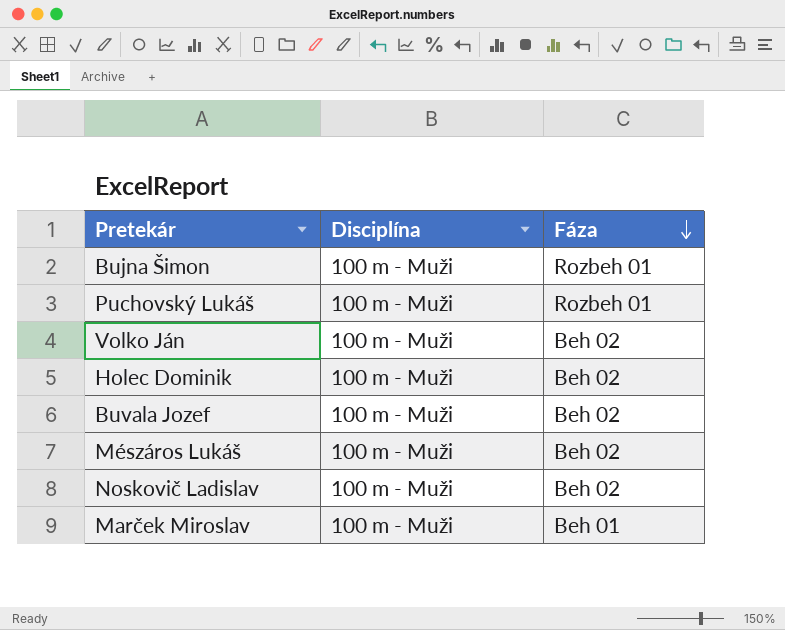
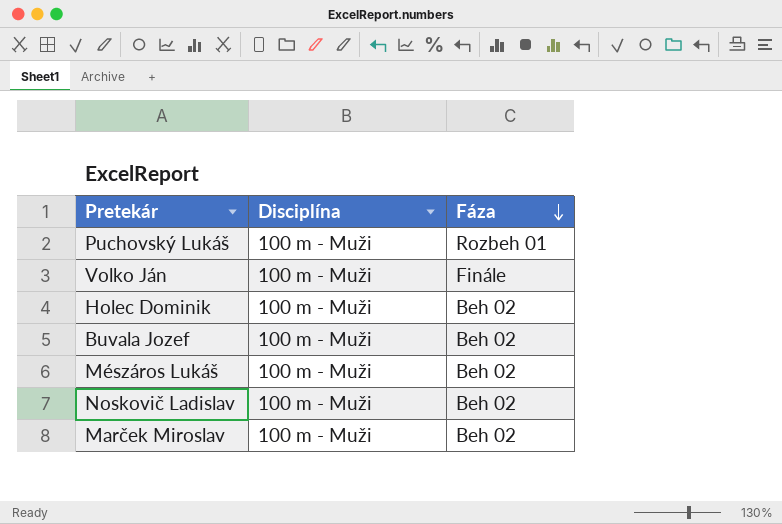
row Bujna Šimon: 100 m - Muži | Rozbeh 01 -> none
Volko Ján | Fáza: Beh 02 -> Finále
Marček Miroslav | Fáza: Beh 01 -> Beh 02

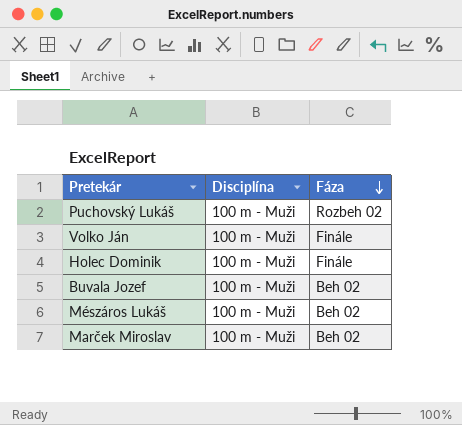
row Noskovič Ladislav: 100 m - Muži | Beh 02 -> none
Puchovský Lukáš | Fáza: Rozbeh 01 -> Rozbeh 02
Holec Dominik | Fáza: Beh 02 -> Finále

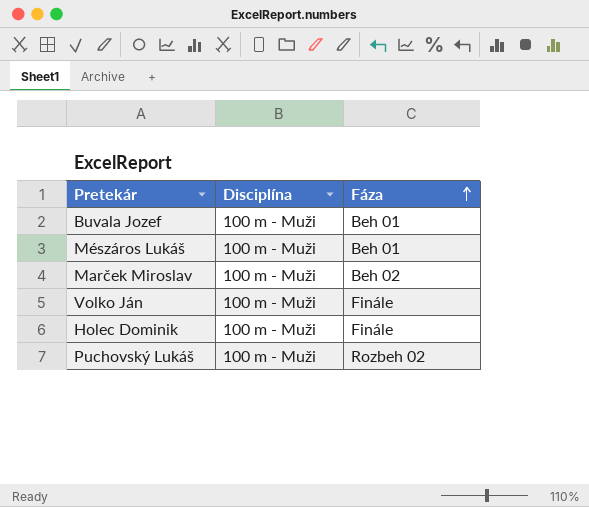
row order: Fáza descending -> Fáza ascending
Buvala Jozef | Fáza: Beh 02 -> Beh 01
Mészáros Lukáš | Fáza: Beh 02 -> Beh 01

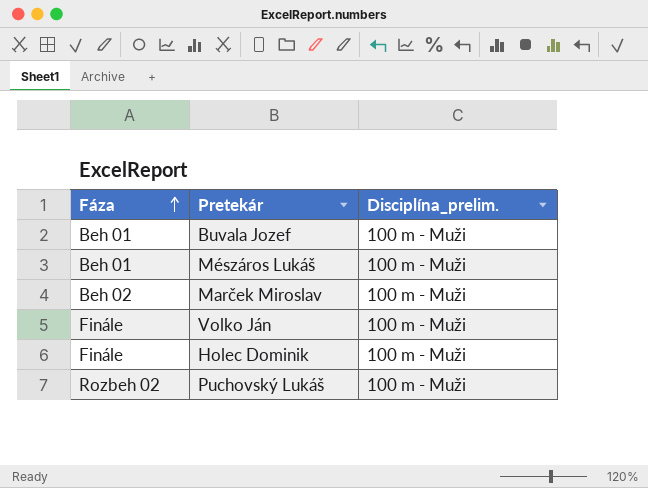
column Fáza | position: 3 -> 1
column name: Disciplína -> Disciplína_prelim.

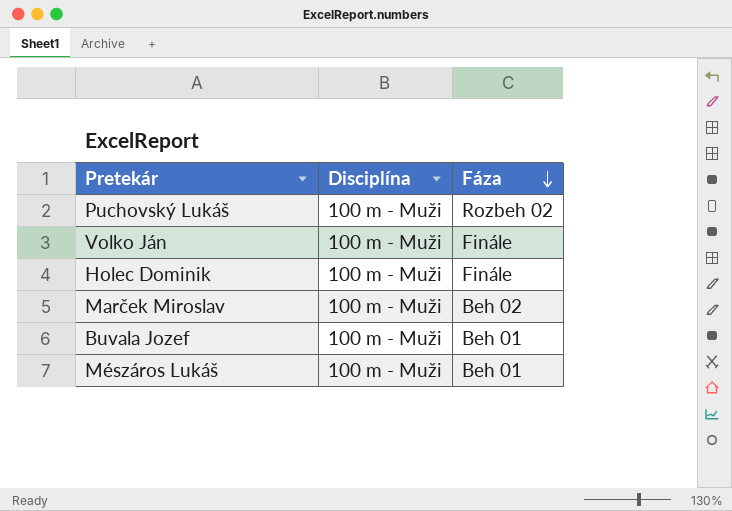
row order: Fáza ascending -> Fáza descending
column name: Disciplína_prelim. -> Disciplína
column Fáza | position: 1 -> 3

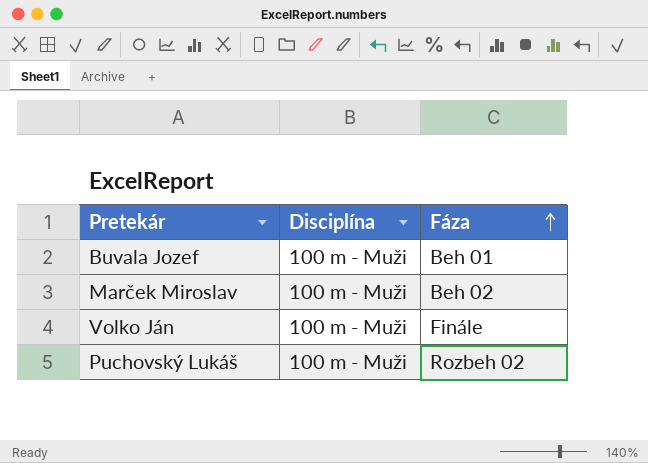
row order: Fáza descending -> Fáza ascending
row Holec Dominik: 100 m - Muži | Finále -> none
row Mészáros Lukáš: 100 m - Muži | Beh 01 -> none

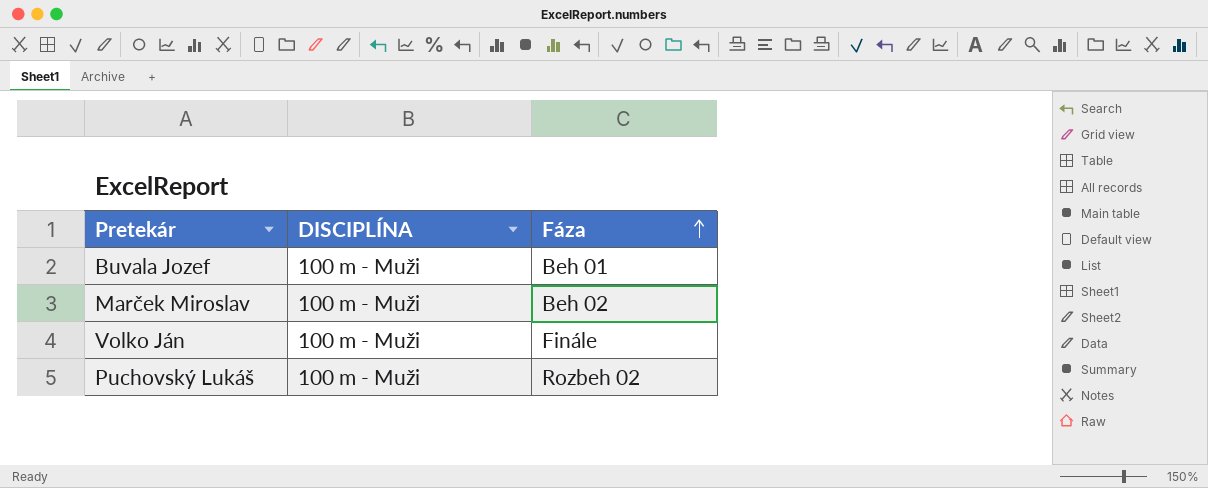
column name: Disciplína -> DISCIPLÍNA

